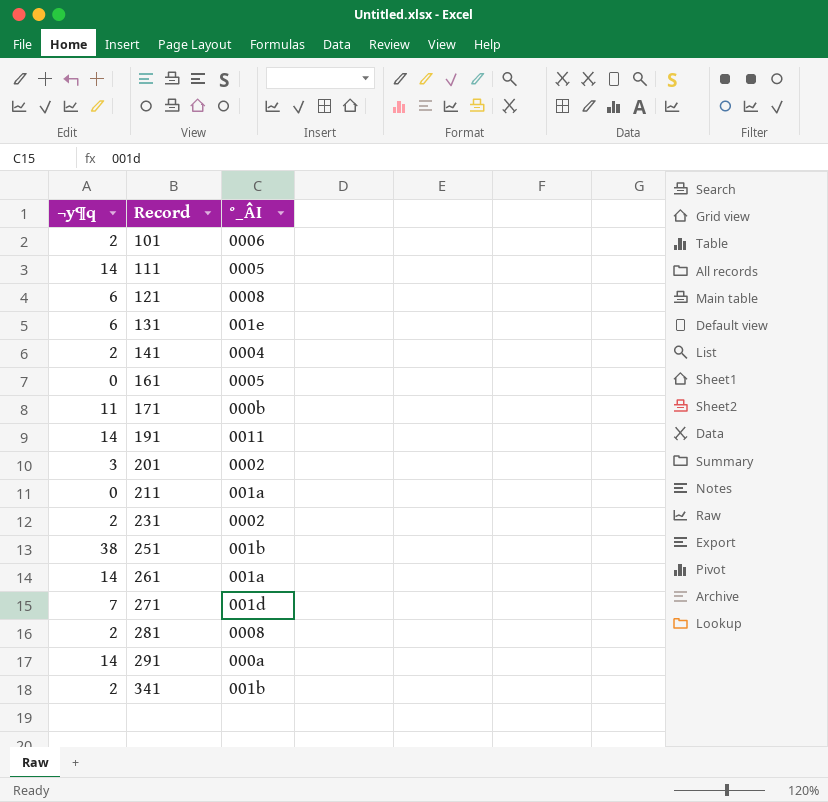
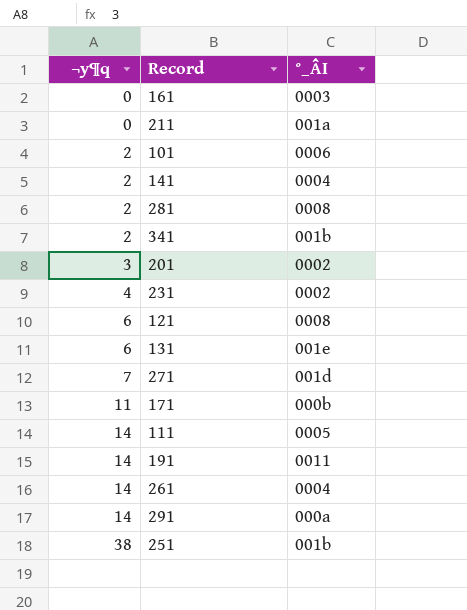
row order: Record ascending -> ¬y¶q ascending
161 | °_ÂI: 0005 -> 0003
231 | ¬y¶q: 2 -> 4
261 | °_ÂI: 001a -> 0004

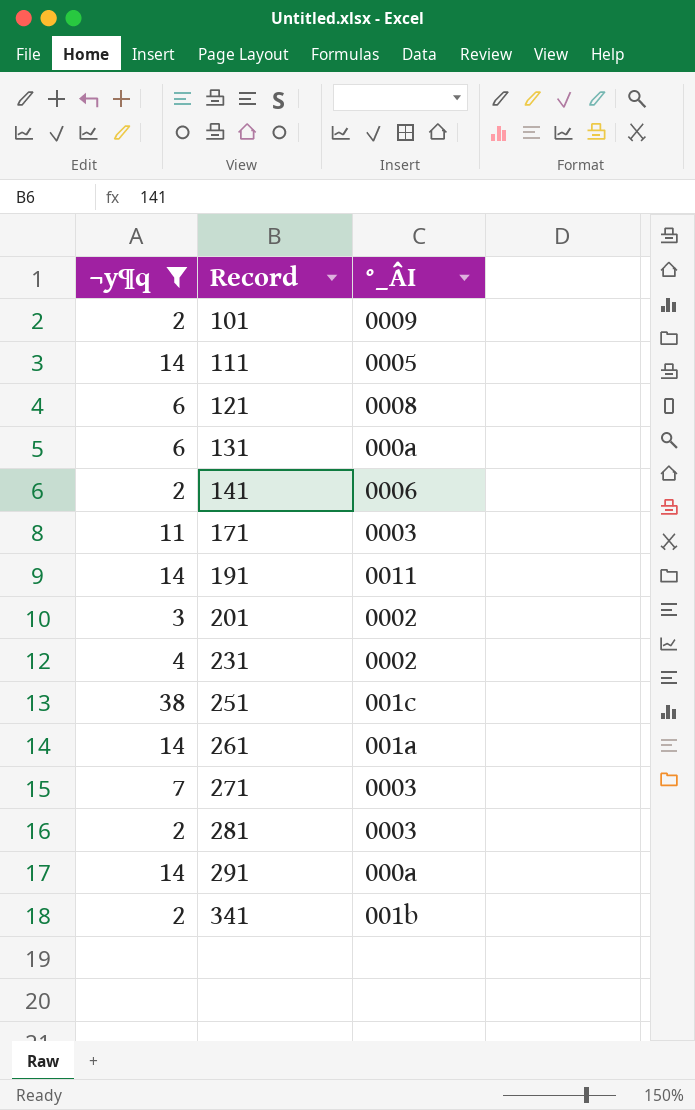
filter: none -> ¬y¶q != 0
row order: ¬y¶q ascending -> Record ascending
101 | °_ÂI: 0006 -> 0009
131 | °_ÂI: 001e -> 000a
141 | °_ÂI: 0004 -> 0006
171 | °_ÂI: 000b -> 0003
251 | °_ÂI: 001b -> 001c
261 | °_ÂI: 0004 -> 001a
271 | °_ÂI: 001d -> 0003
281 | °_ÂI: 0008 -> 0003

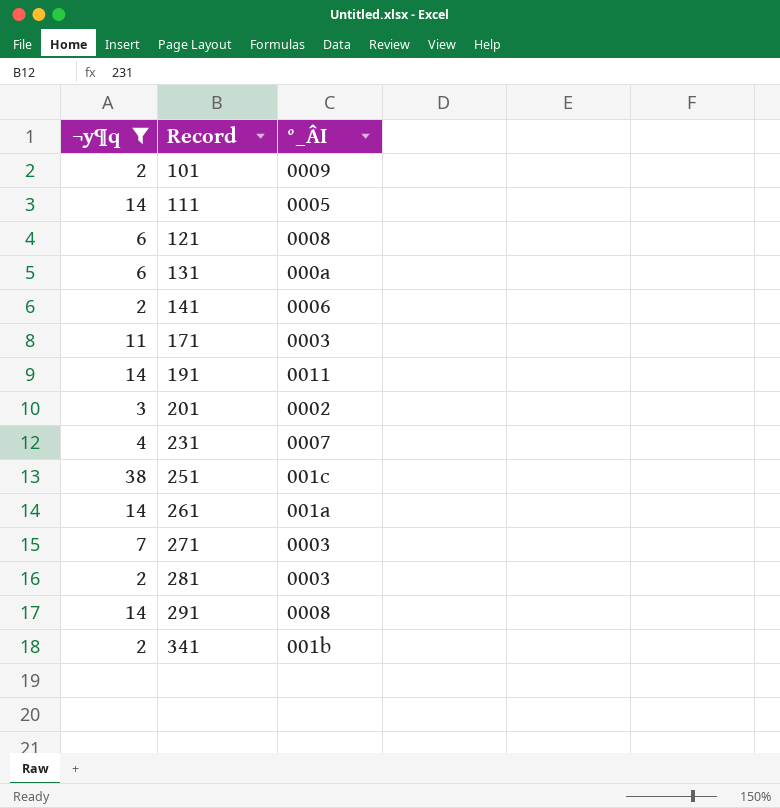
231 | °_ÂI: 0002 -> 0007
291 | °_ÂI: 000a -> 0008

